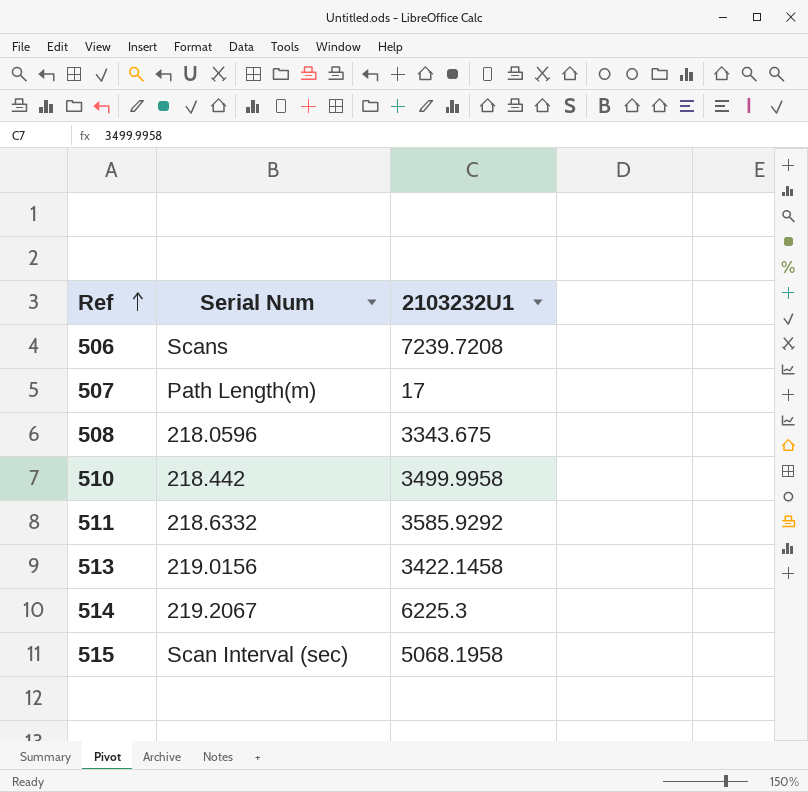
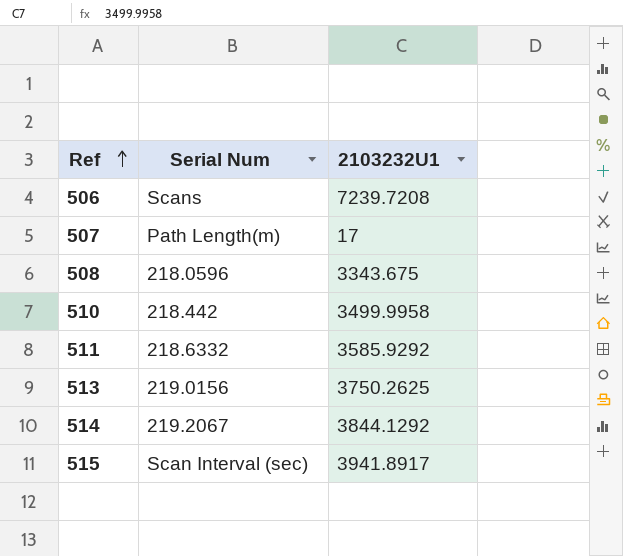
513 | 2103232U1: 3422.1458 -> 3750.2625
514 | 2103232U1: 6225.3 -> 3844.1292
515 | 2103232U1: 5068.1958 -> 3941.8917

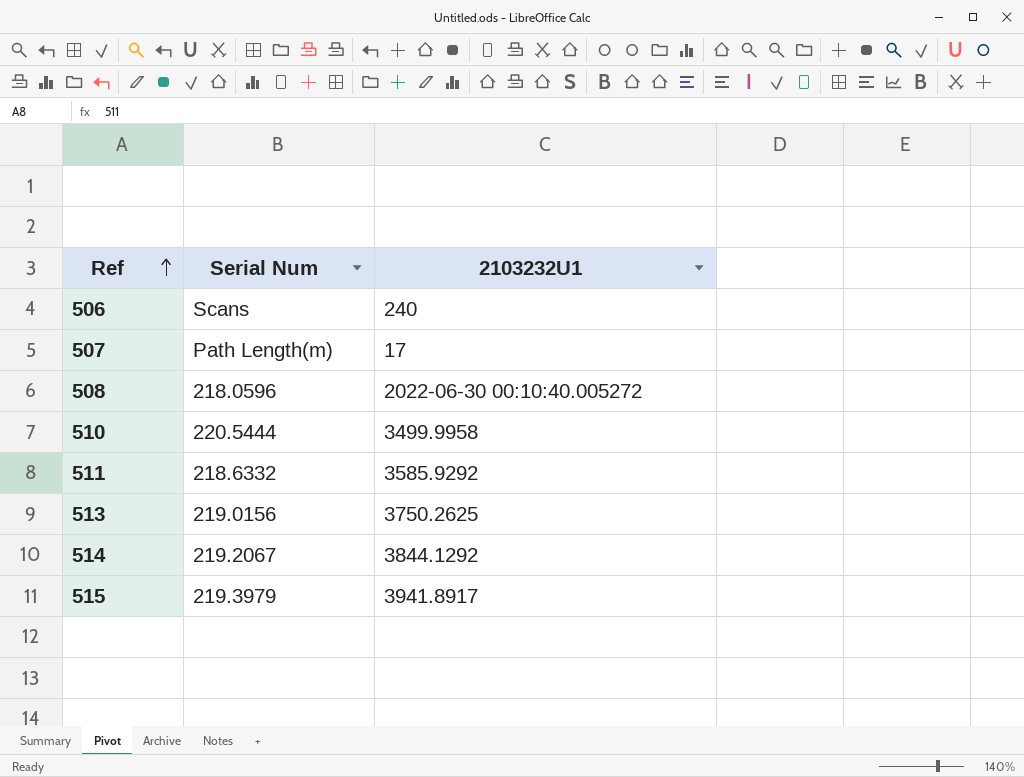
506 | 2103232U1: 7239.7208 -> 240
508 | 2103232U1: 3343.675 -> 2022-06-30 00:10:40.005272
510 | Serial Num: 218.442 -> 220.5444
515 | Serial Num: Scan Interval (sec) -> 219.3979

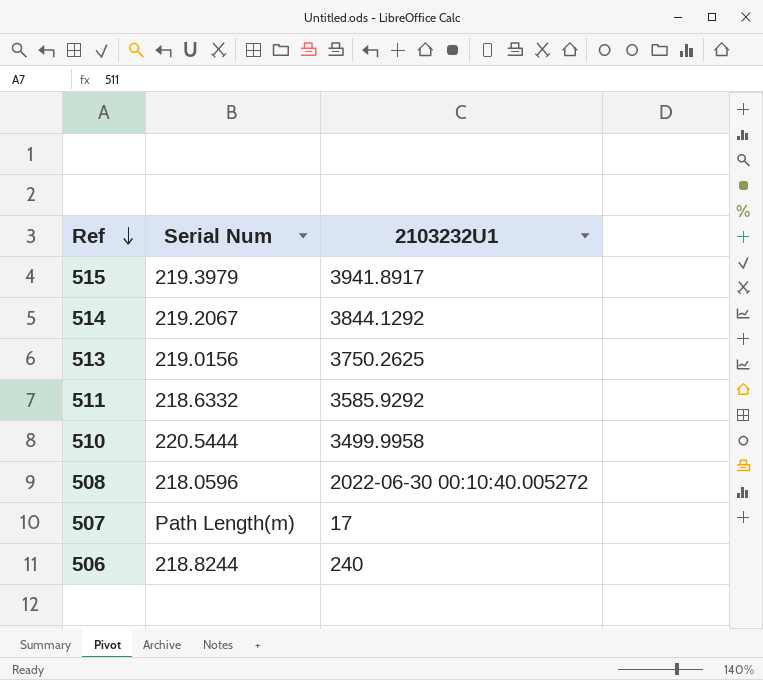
row order: Ref ascending -> Ref descending
506 | Serial Num: Scans -> 218.8244

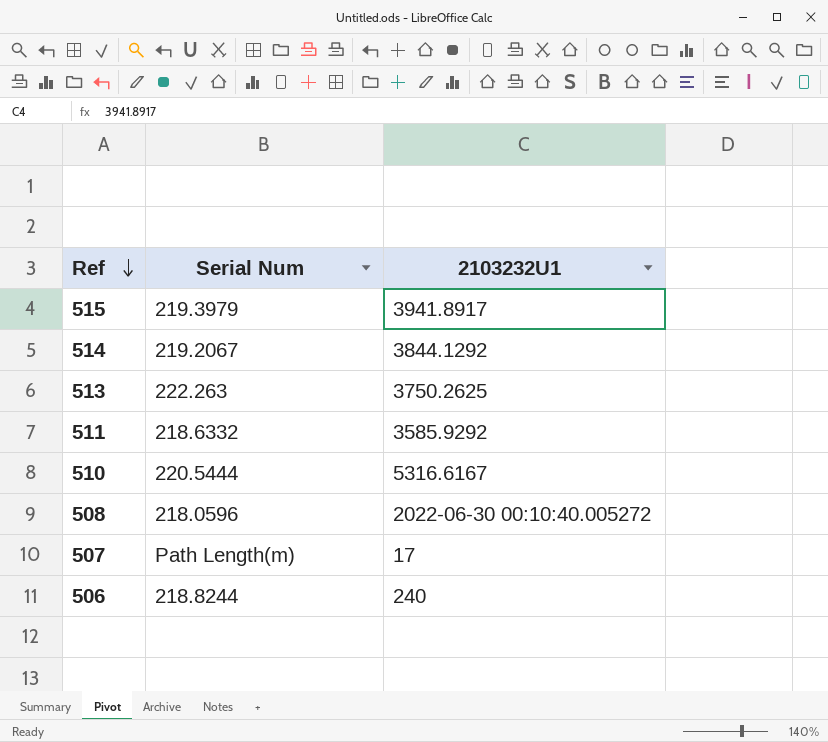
513 | Serial Num: 219.0156 -> 222.263
510 | 2103232U1: 3499.9958 -> 5316.6167

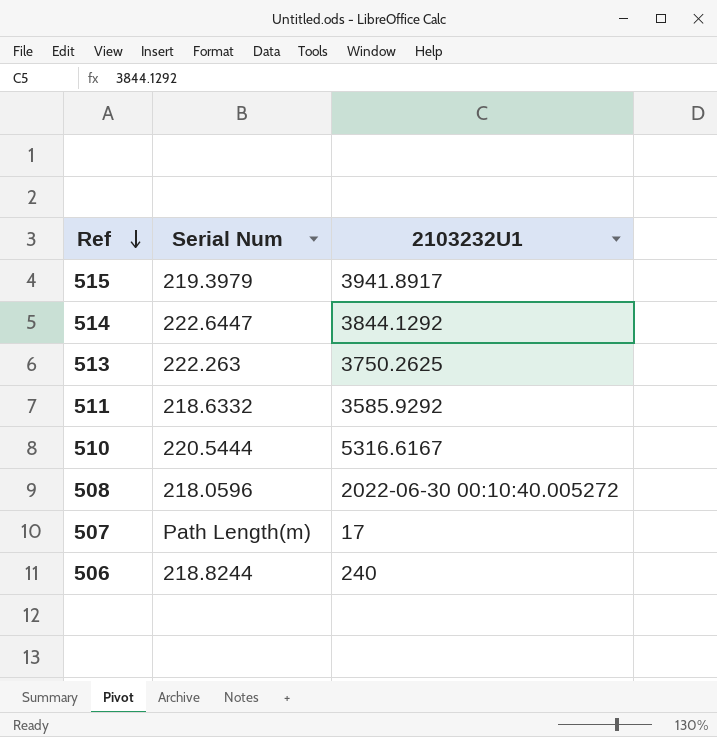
514 | Serial Num: 219.2067 -> 222.6447

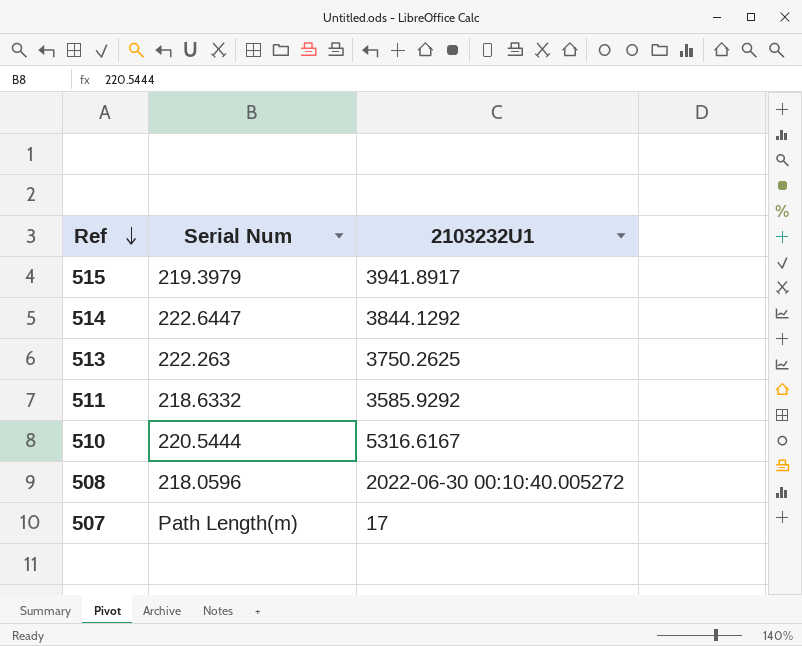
row 506: 218.8244 | 240 -> none

